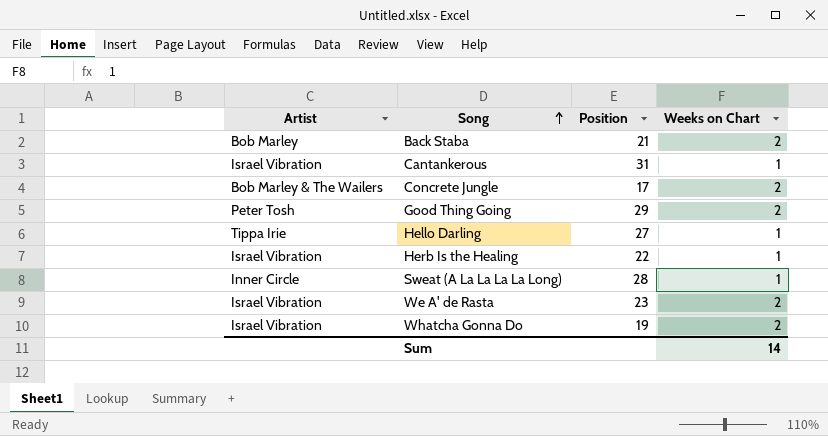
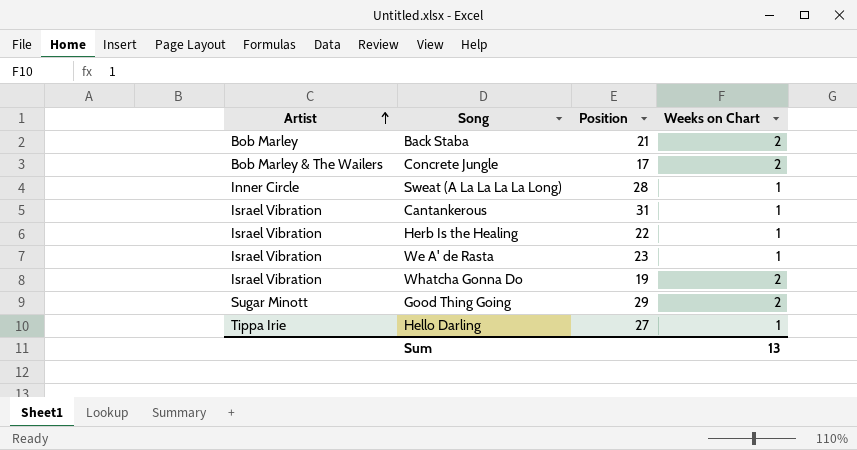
row order: Song ascending -> Artist ascending
We A' de Rasta | Weeks on Chart: 2 -> 1
Good Thing Going | Artist: Peter Tosh -> Sugar Minott
Sum | Weeks on Chart: 14 -> 13

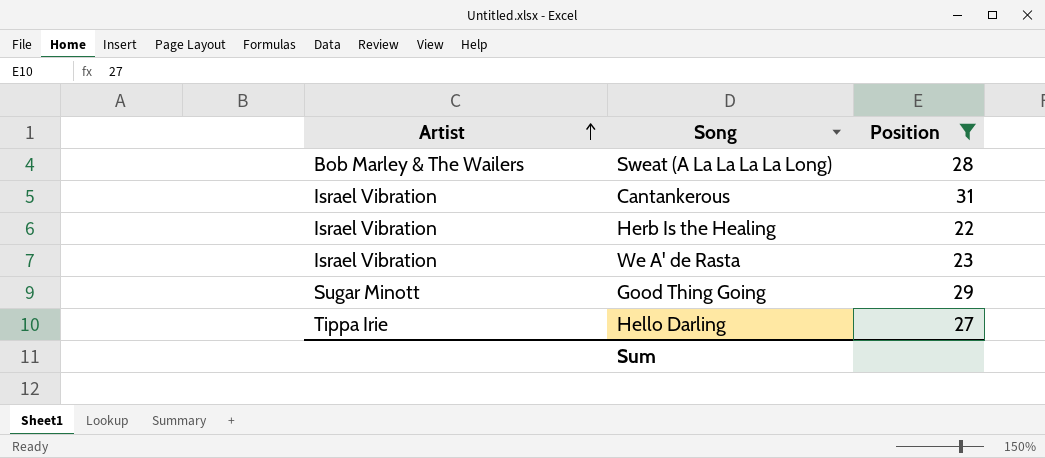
filter: none -> Position >= 22
column Weeks on Chart | position: 4 -> none
Sweat (A La La La La Long) | Artist: Inner Circle -> Bob Marley & The Wailers

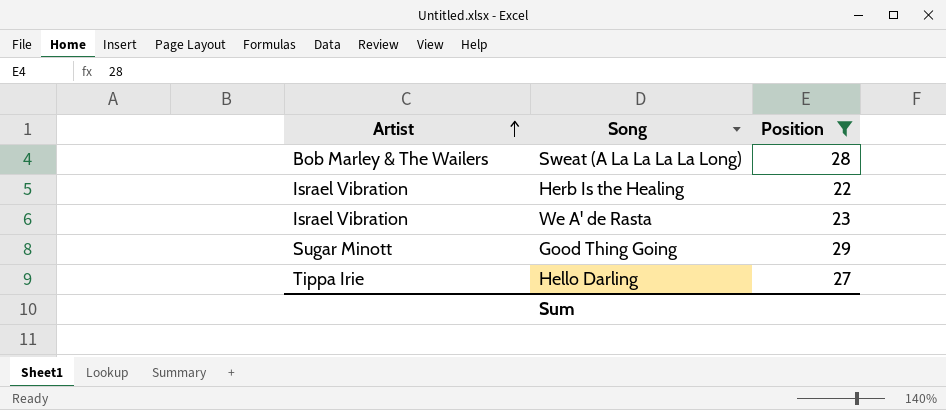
row Cantankerous: Israel Vibration | 31 -> none

